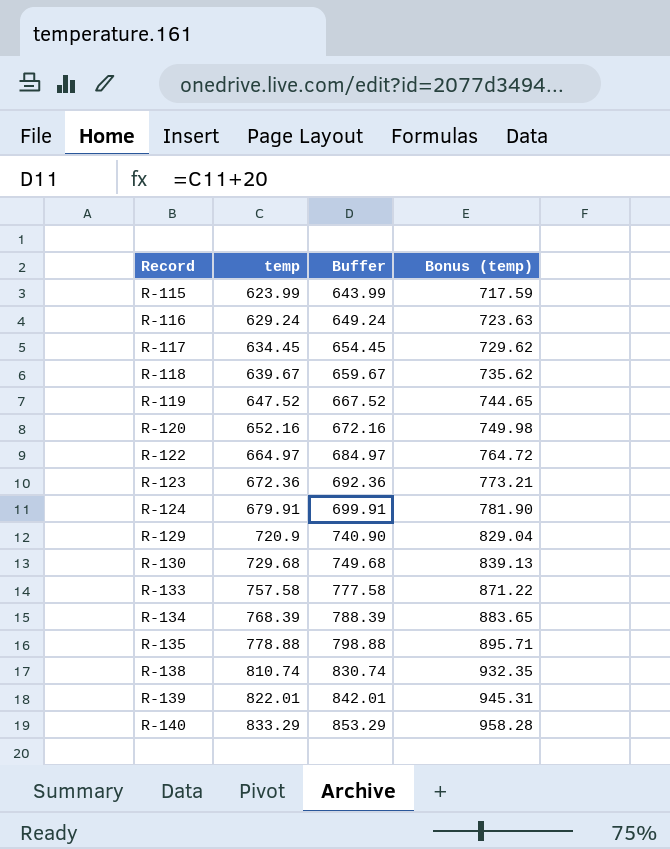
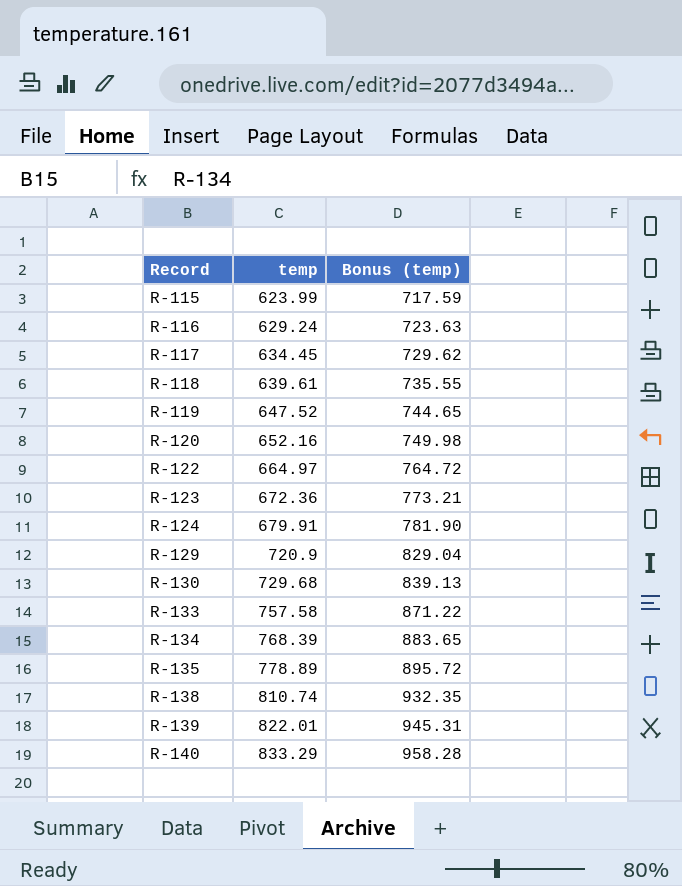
column Buffer | formula: [temp] + 20 -> none
R-118 | temp: 639.67 -> 639.61
R-118 | Bonus (temp): 735.62 -> 735.55
R-135 | temp: 778.88 -> 778.89
R-135 | Bonus (temp): 895.71 -> 895.72

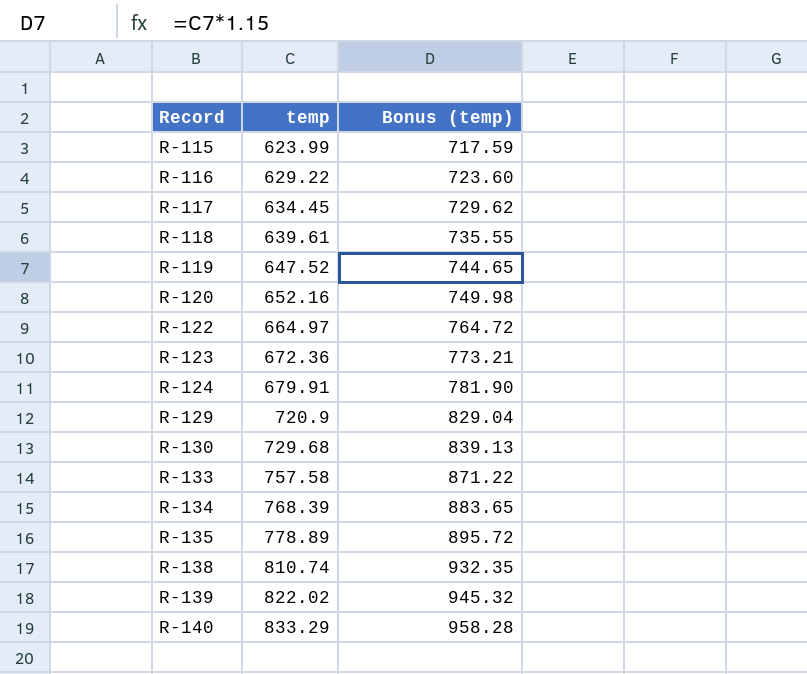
R-116 | temp: 629.24 -> 629.22
R-116 | Bonus (temp): 723.63 -> 723.60
R-139 | temp: 822.01 -> 822.02
R-139 | Bonus (temp): 945.31 -> 945.32

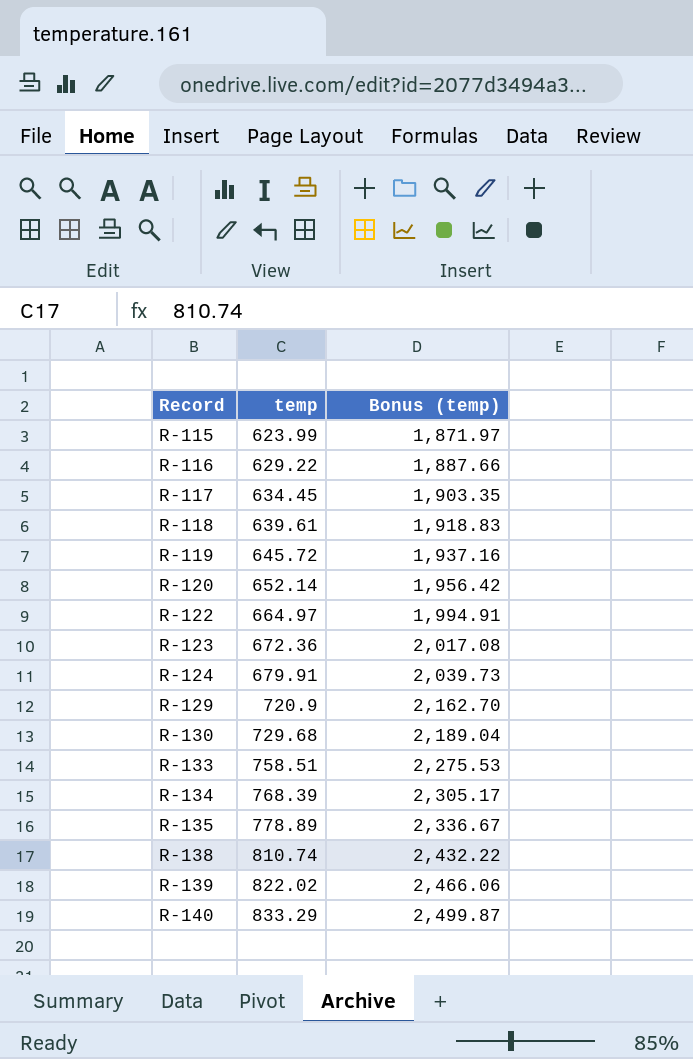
column Bonus (temp) | formula: [temp] * 1.15 -> [temp] * 3
R-119 | temp: 647.52 -> 645.72
R-120 | temp: 652.16 -> 652.14
R-133 | temp: 757.58 -> 758.51

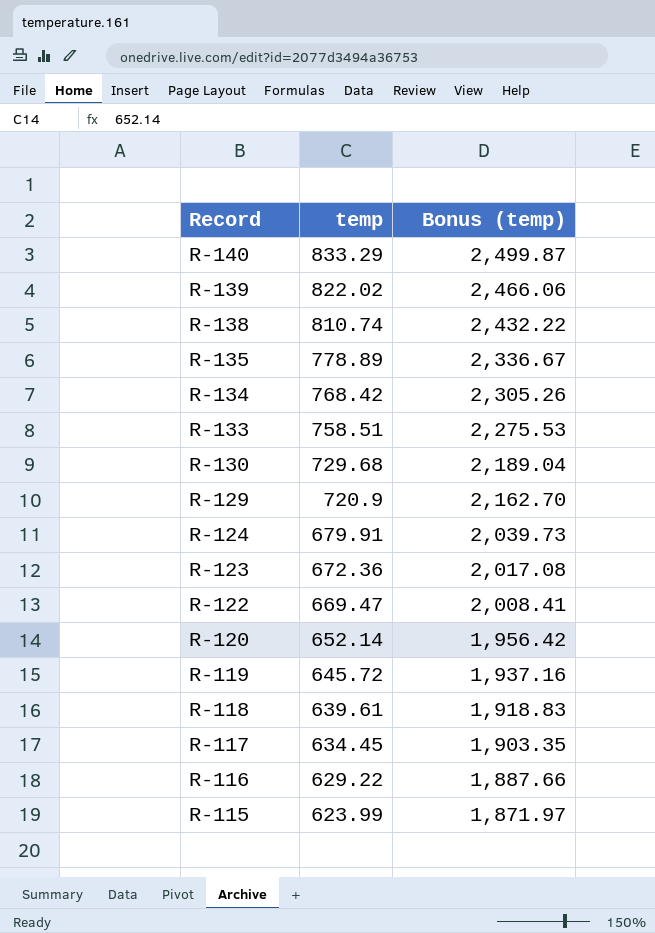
row order: Record ascending -> Record descending
R-134 | temp: 768.39 -> 768.42
R-134 | Bonus (temp): 2,305.17 -> 2,305.26
R-122 | temp: 664.97 -> 669.47
R-122 | Bonus (temp): 1,994.91 -> 2,008.41

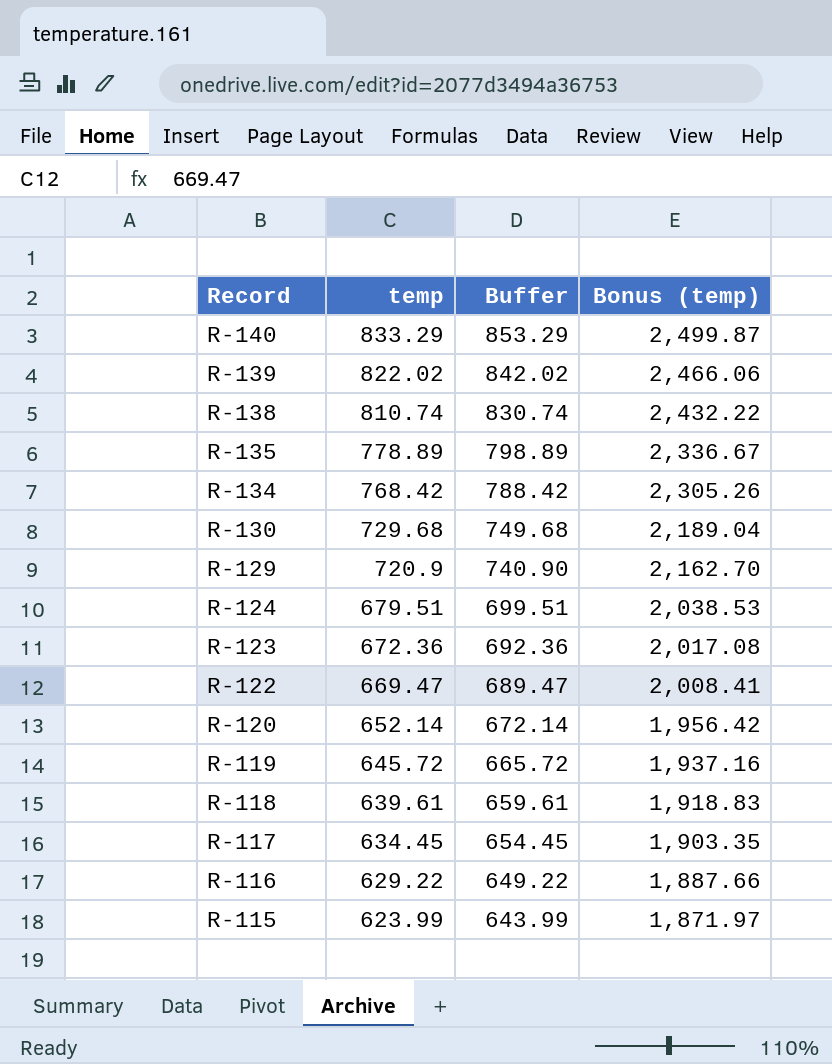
column Buffer | formula: none -> [temp] + 20
row R-133: 758.51 | 2,275.53 -> none
R-124 | temp: 679.91 -> 679.51
R-124 | Bonus (temp): 2,039.73 -> 2,038.53

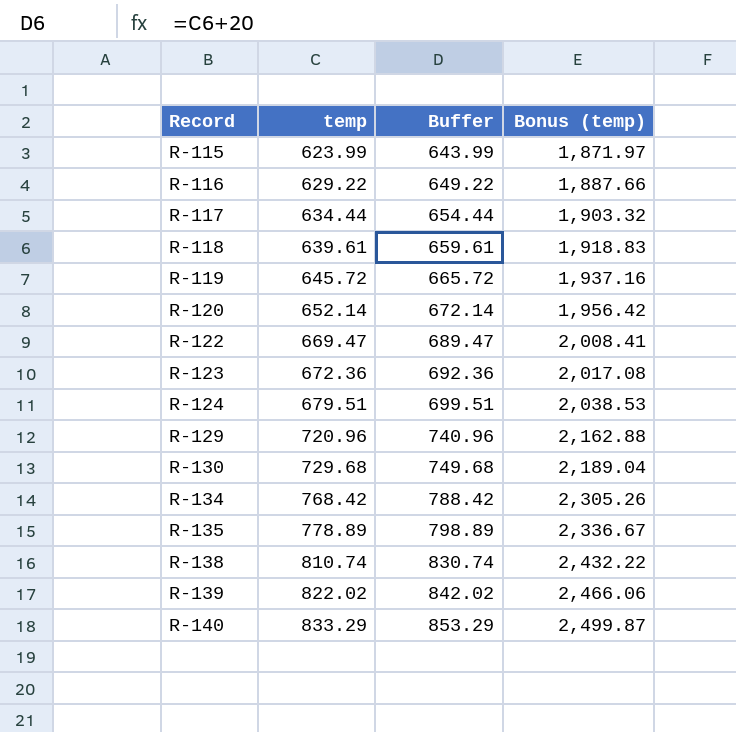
row order: Record descending -> Record ascending
R-117 | temp: 634.45 -> 634.44
R-117 | Buffer: 654.45 -> 654.44
R-117 | Bonus (temp): 1,903.35 -> 1,903.32
R-129 | temp: 720.9 -> 720.96
R-129 | Buffer: 740.90 -> 740.96
R-129 | Bonus (temp): 2,162.70 -> 2,162.88

